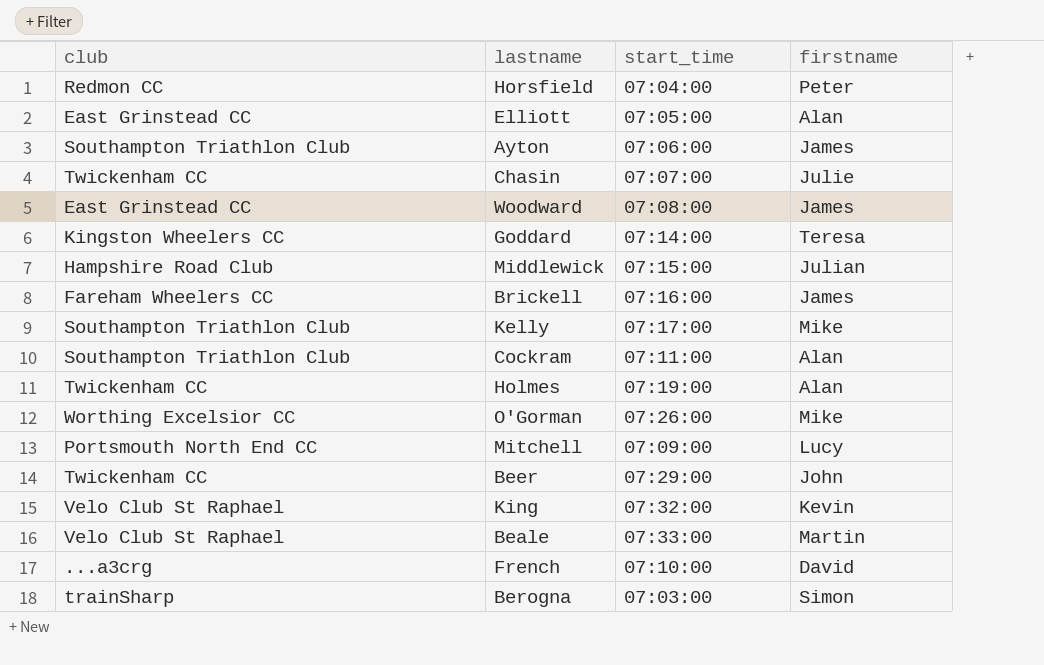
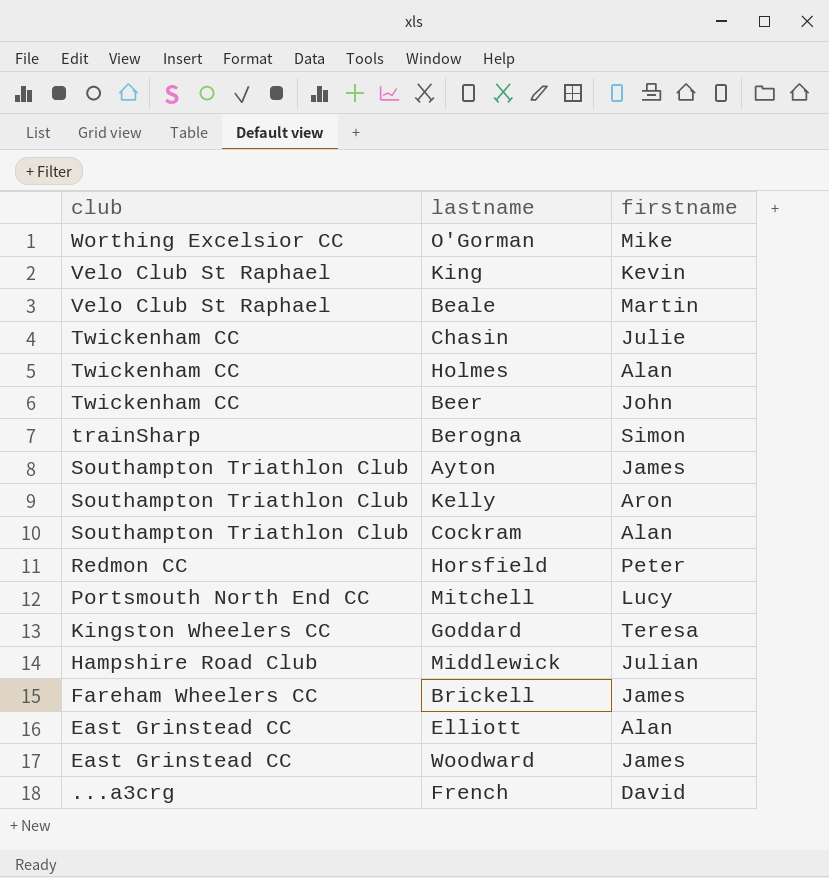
row order: none -> club descending
column start_time | position: 3 -> none
Kelly | firstname: Mike -> Aron

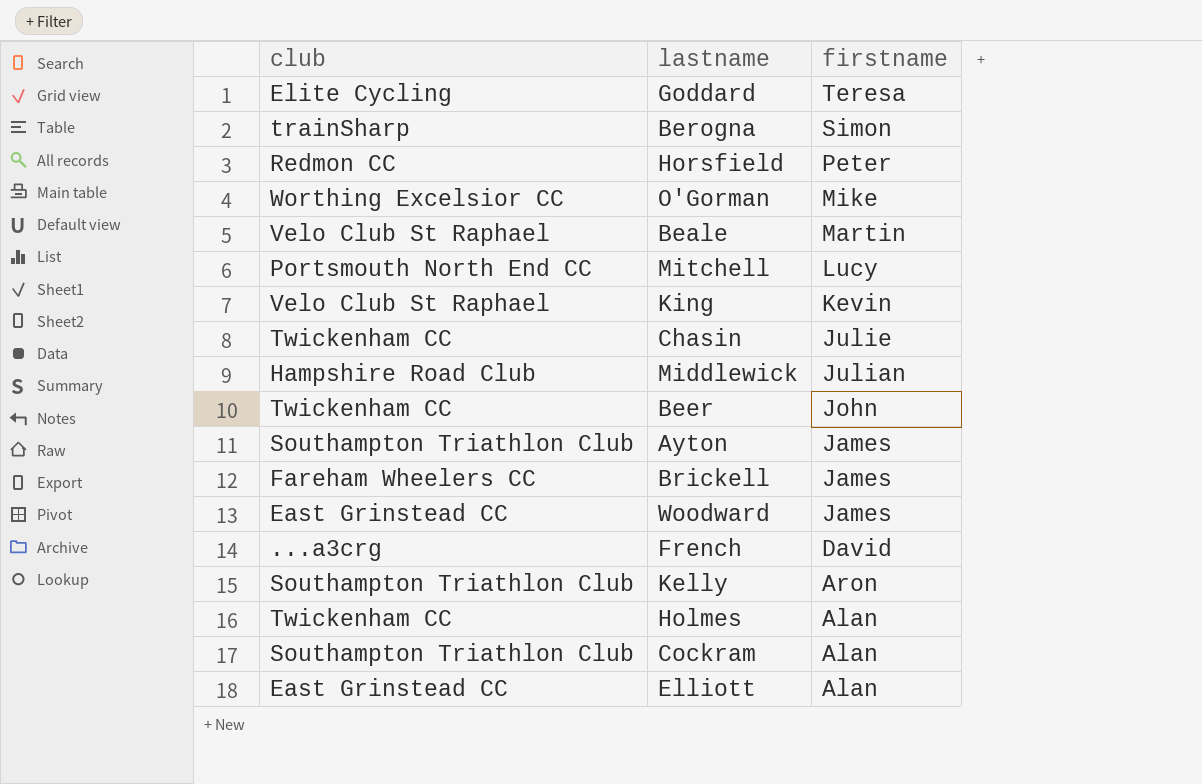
row order: club descending -> firstname descending
Goddard | club: Kingston Wheelers CC -> Elite Cycling

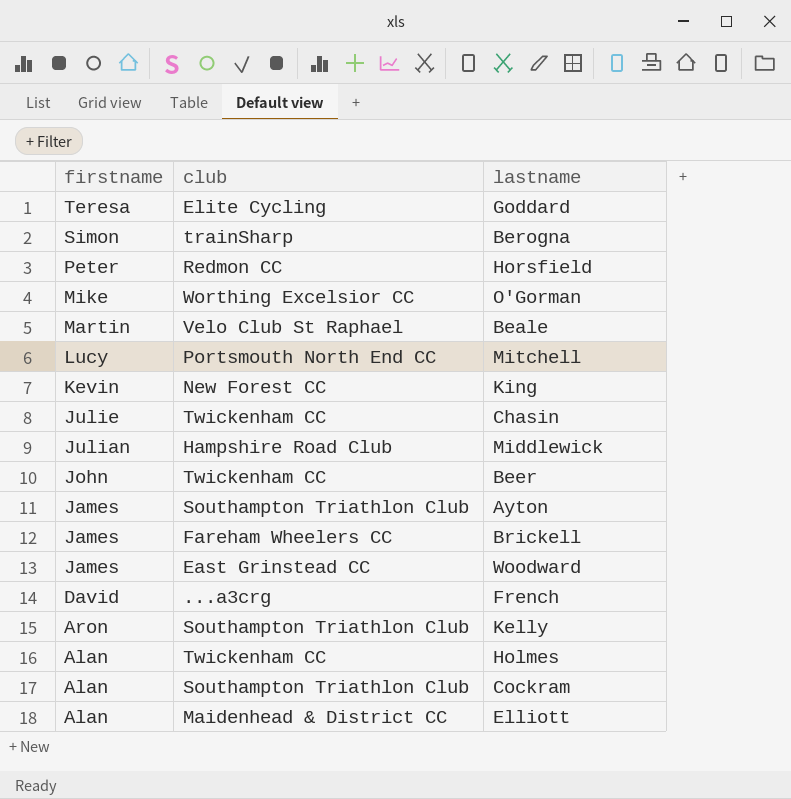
column firstname | position: 3 -> 1
King | club: Velo Club St Raphael -> New Forest CC
Elliott | club: East Grinstead CC -> Maidenhead & District CC

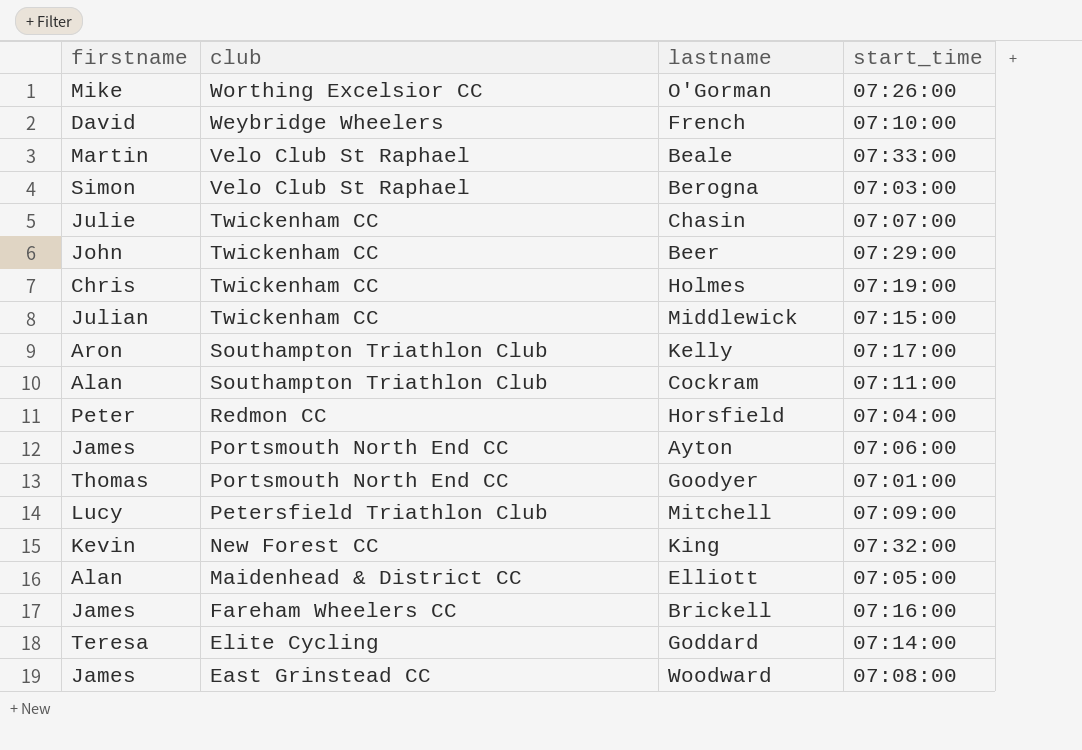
row order: firstname descending -> club descending
column start_time | position: none -> 4
French | club: ...a3crg -> Weybridge Wheelers
Berogna | club: trainSharp -> Velo Club St Raphael
Holmes | firstname: Alan -> Chris
Middlewick | club: Hampshire Road Club -> Twickenham CC
Ayton | club: Southampton Triathlon Club -> Portsmouth North End CC
row Goodyer: none -> Thomas | Portsmouth North End CC | 07:01:00
Mitchell | club: Portsmouth North End CC -> Petersfield Triathlon Club

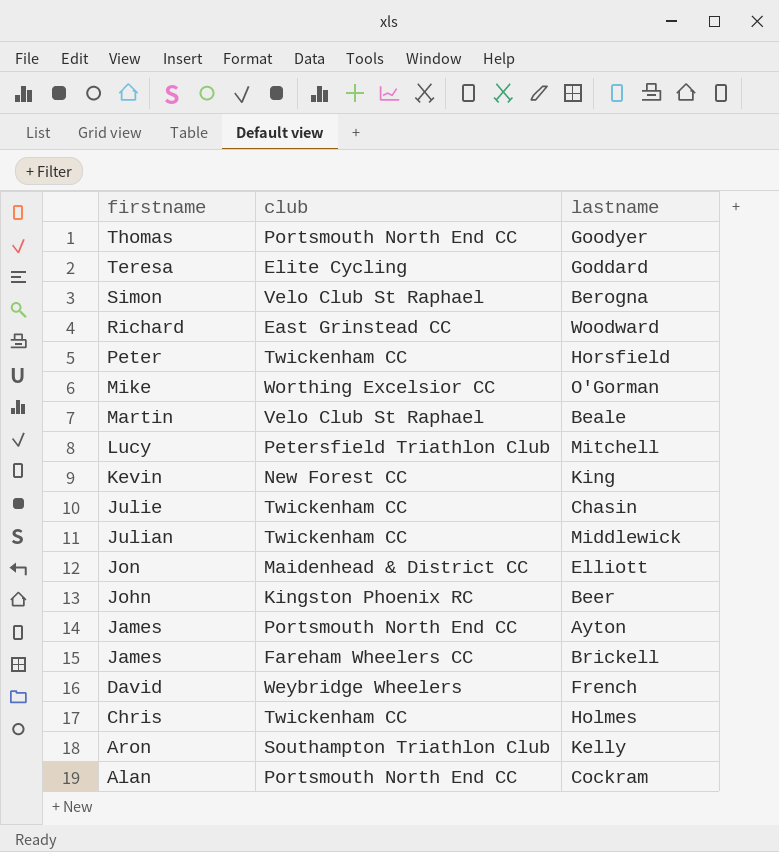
row order: club descending -> firstname descending
column start_time | position: 4 -> none
Woodward | firstname: James -> Richard
Horsfield | club: Redmon CC -> Twickenham CC
Elliott | firstname: Alan -> Jon
Beer | club: Twickenham CC -> Kingston Phoenix RC
Cockram | club: Southampton Triathlon Club -> Portsmouth North End CC

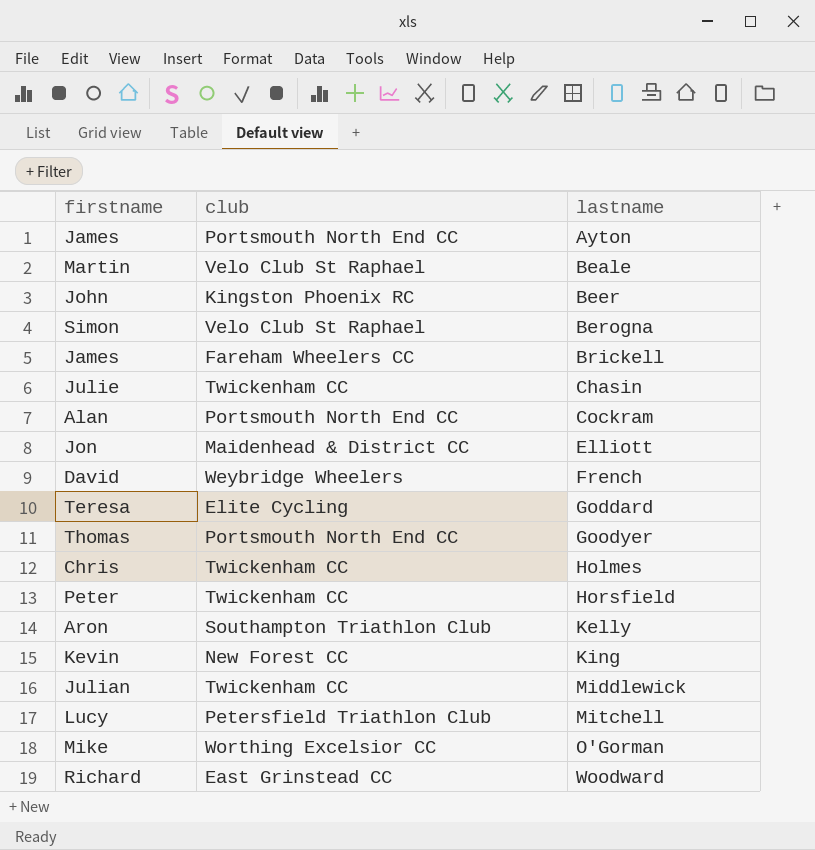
row order: firstname descending -> lastname ascending

